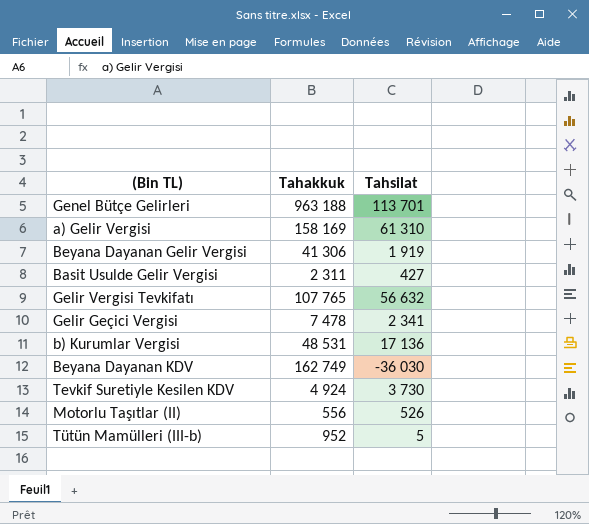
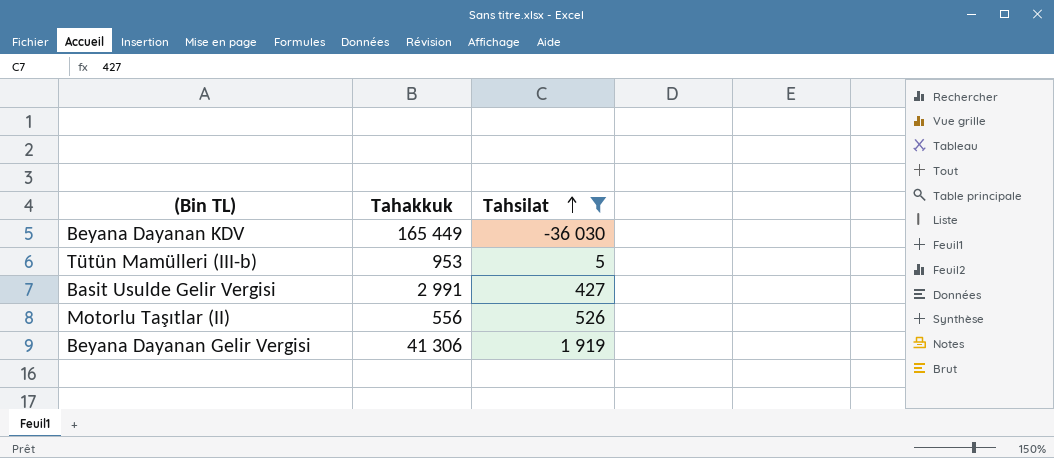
filter: none -> Tahsilat <= 1 919
row order: none -> Tahsilat ascending
Beyana Dayanan KDV | Tahakkuk: 162 749 -> 165 449
Tütün Mamülleri (III-b) | Tahakkuk: 952 -> 953
Basit Usulde Gelir Vergisi | Tahakkuk: 2 311 -> 2 991

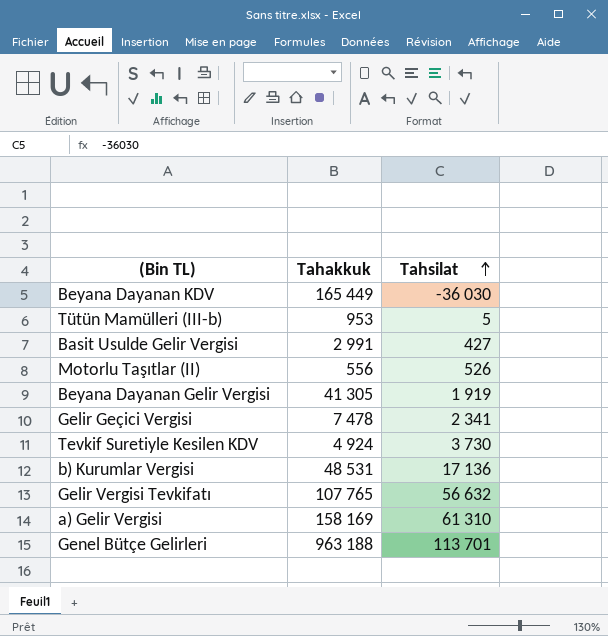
filter: Tahsilat <= 1 919 -> none
Beyana Dayanan Gelir Vergisi | Tahakkuk: 41 306 -> 41 305

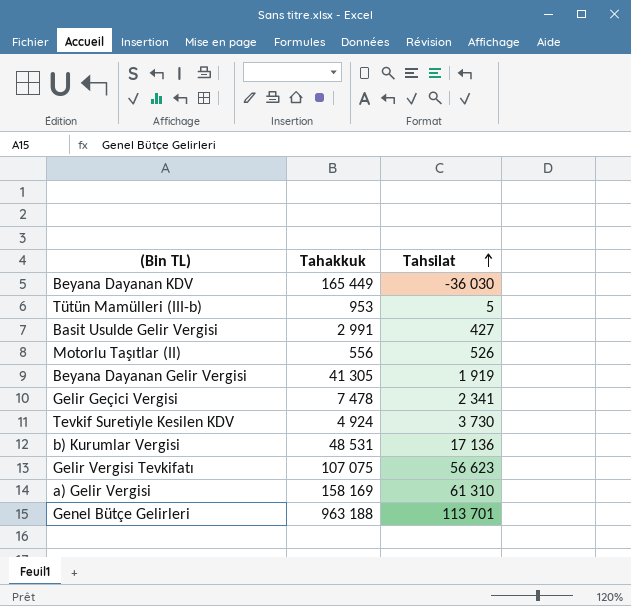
Gelir Vergisi Tevkifatı | Tahakkuk: 107 765 -> 107 075
Gelir Vergisi Tevkifatı | Tahsilat: 56 632 -> 56 623

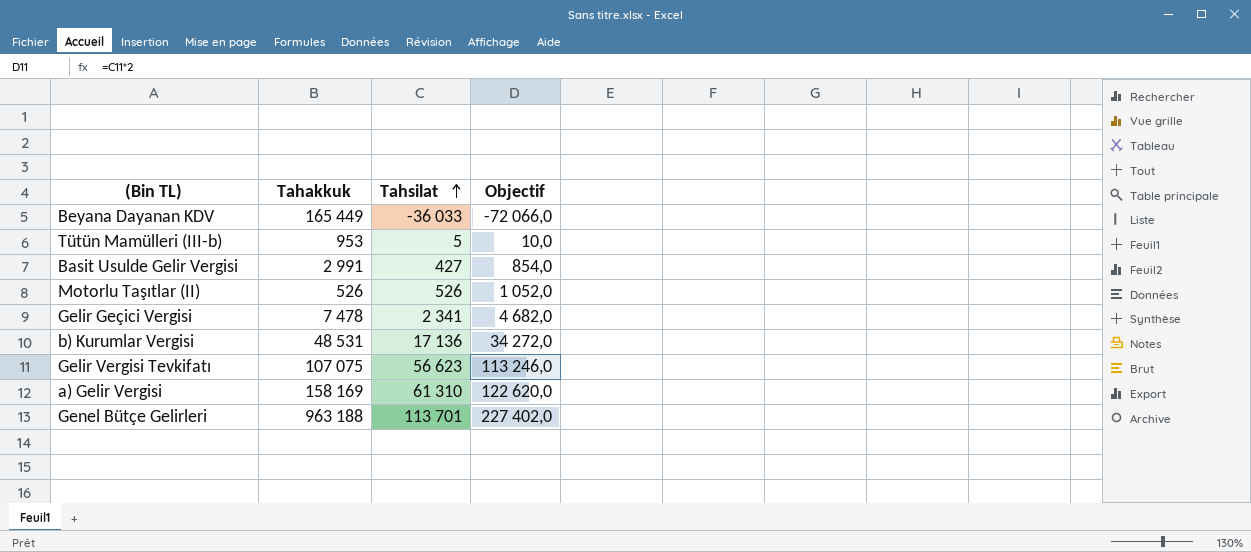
column Objectif | formula: none -> [Tahsilat] * 2
row Beyana Dayanan Gelir Vergisi: 41 305 | 1 919 -> none
row Tevkif Suretiyle Kesilen KDV: 4 924 | 3 730 -> none
Beyana Dayanan KDV | Tahsilat: -36 030 -> -36 033
Motorlu Taşıtlar (II) | Tahakkuk: 556 -> 526

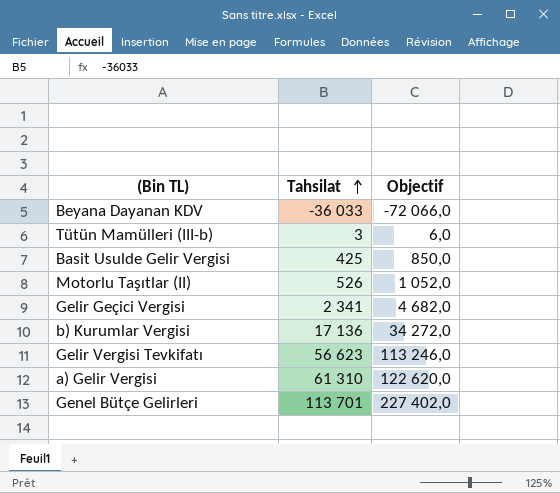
column Tahakkuk | position: 2 -> none
Tütün Mamülleri (III-b) | Tahsilat: 5 -> 3
Tütün Mamülleri (III-b) | Objectif: 10,0 -> 6,0
Basit Usulde Gelir Vergisi | Tahsilat: 427 -> 425
Basit Usulde Gelir Vergisi | Objectif: 854,0 -> 850,0

